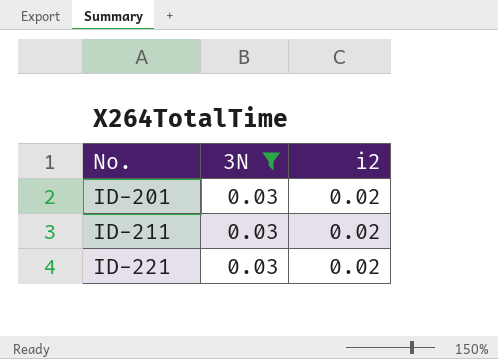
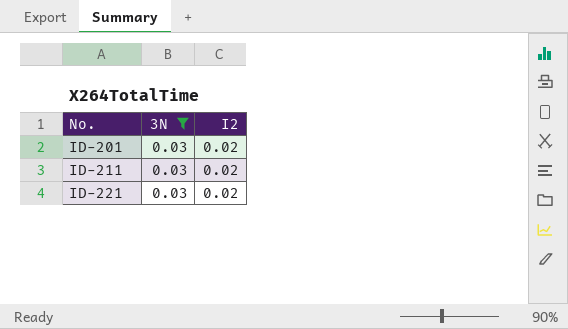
column name: i2 -> I2

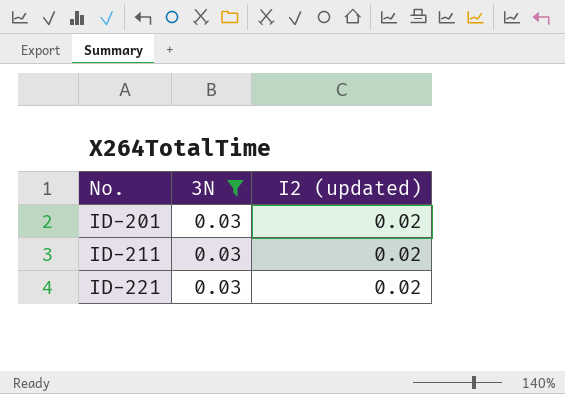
column name: I2 -> I2 (updated)

